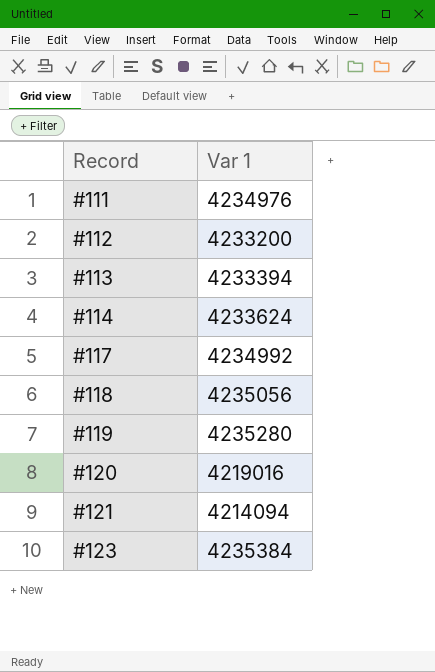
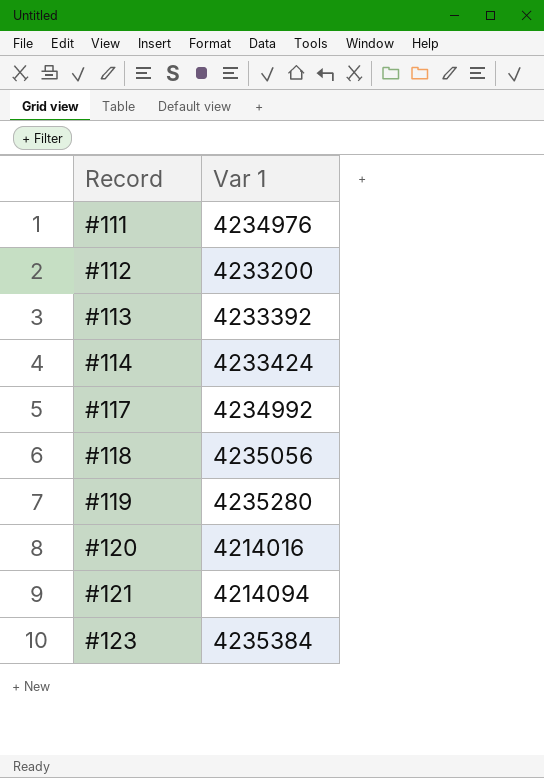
#113 | Var 1: 4233394 -> 4233392
#114 | Var 1: 4233624 -> 4233424
#120 | Var 1: 4219016 -> 4214016

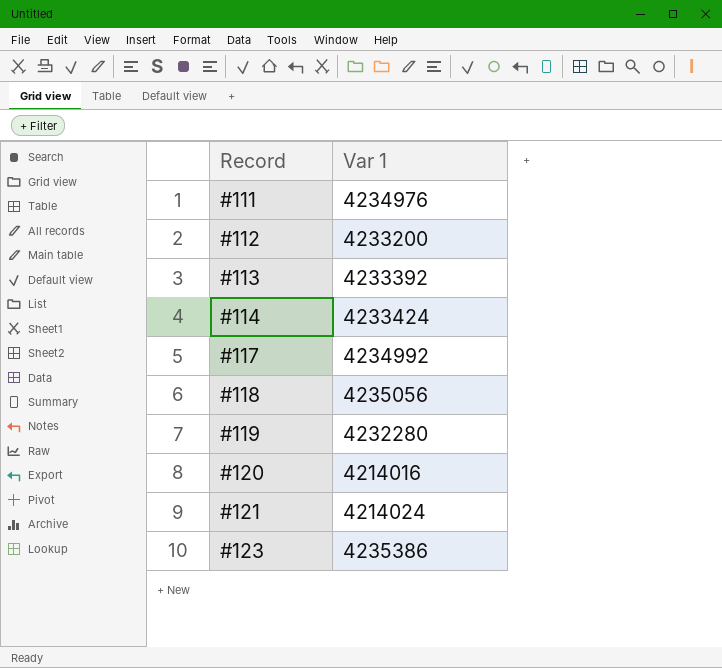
#119 | Var 1: 4235280 -> 4232280
#121 | Var 1: 4214094 -> 4214024
#123 | Var 1: 4235384 -> 4235386

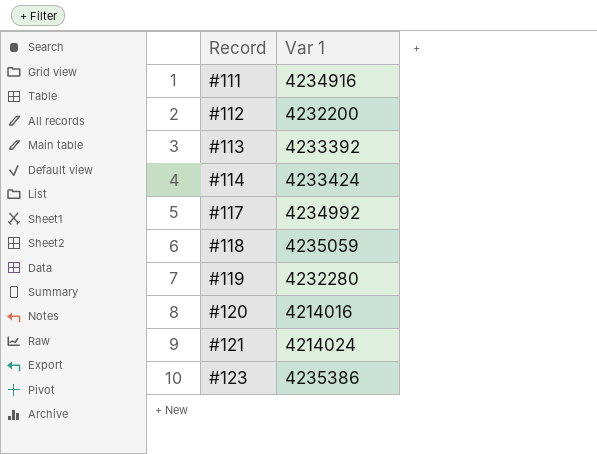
#111 | Var 1: 4234976 -> 4234916
#112 | Var 1: 4233200 -> 4232200
#118 | Var 1: 4235056 -> 4235059

